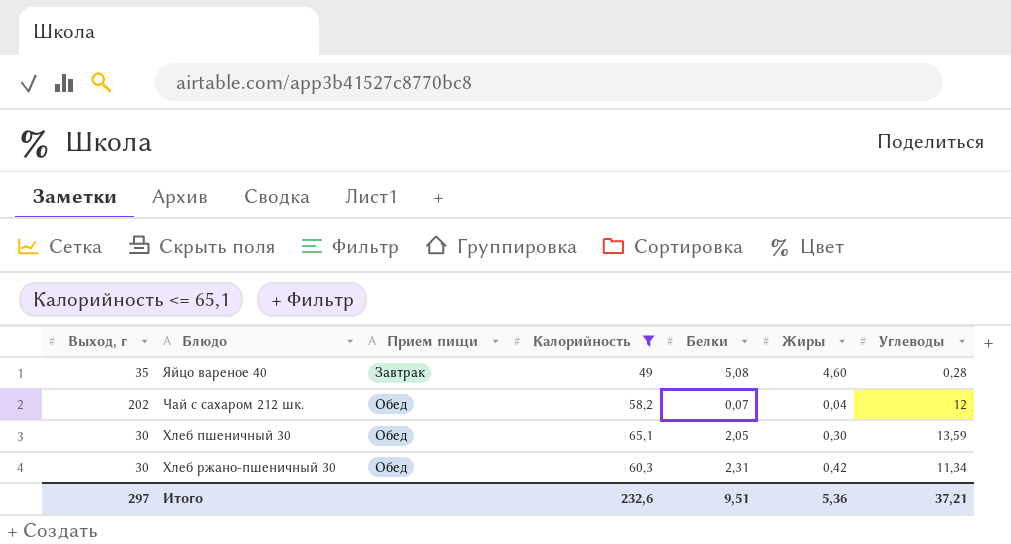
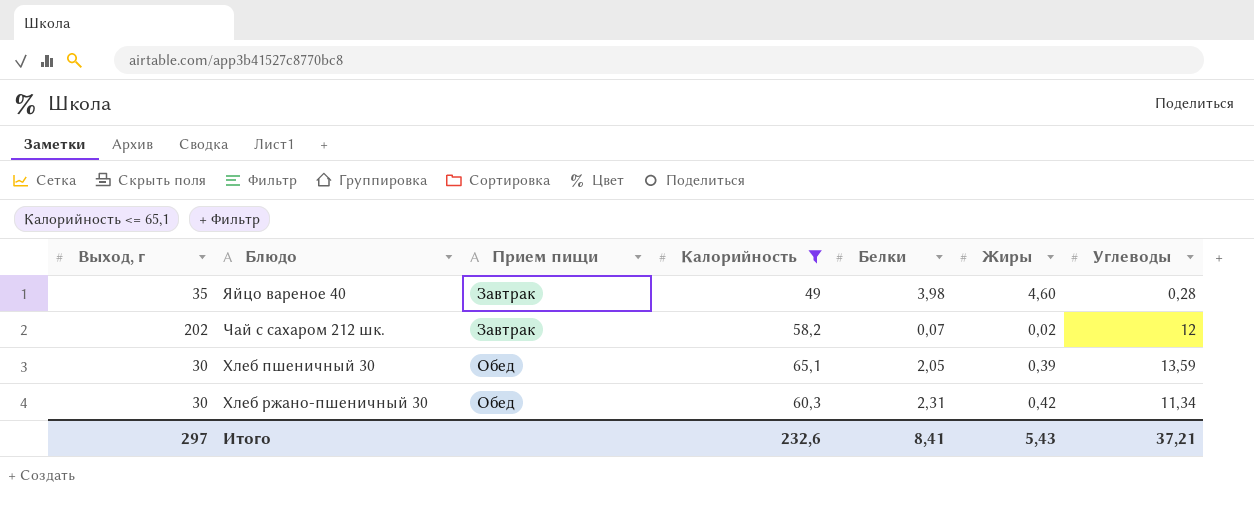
Яйцо вареное 40 | Белки: 5,08 -> 3,98
Чай с сахаром 212 шк. | Прием пищи: Обед -> Завтрак
Чай с сахаром 212 шк. | Жиры: 0,04 -> 0,02
Хлеб пшеничный 30 | Жиры: 0,30 -> 0,39
Итого | Белки: 9,51 -> 8,41
Итого | Жиры: 5,36 -> 5,43

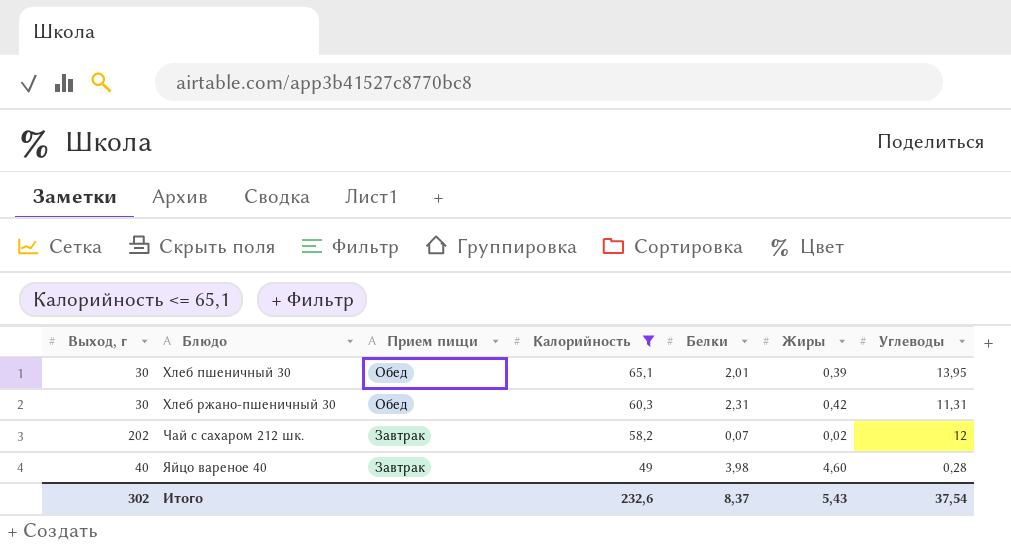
row order: Прием пищи ascending -> Блюдо ascending
Хлеб пшеничный 30 | Белки: 2,05 -> 2,01
Хлеб пшеничный 30 | Углеводы: 13,59 -> 13,95
Хлеб ржано-пшеничный 30 | Углеводы: 11,34 -> 11,31
Яйцо вареное 40 | Выход, г: 35 -> 40
Итого | Выход, г: 297 -> 302
Итого | Белки: 8,41 -> 8,37
Итого | Углеводы: 37,21 -> 37,54

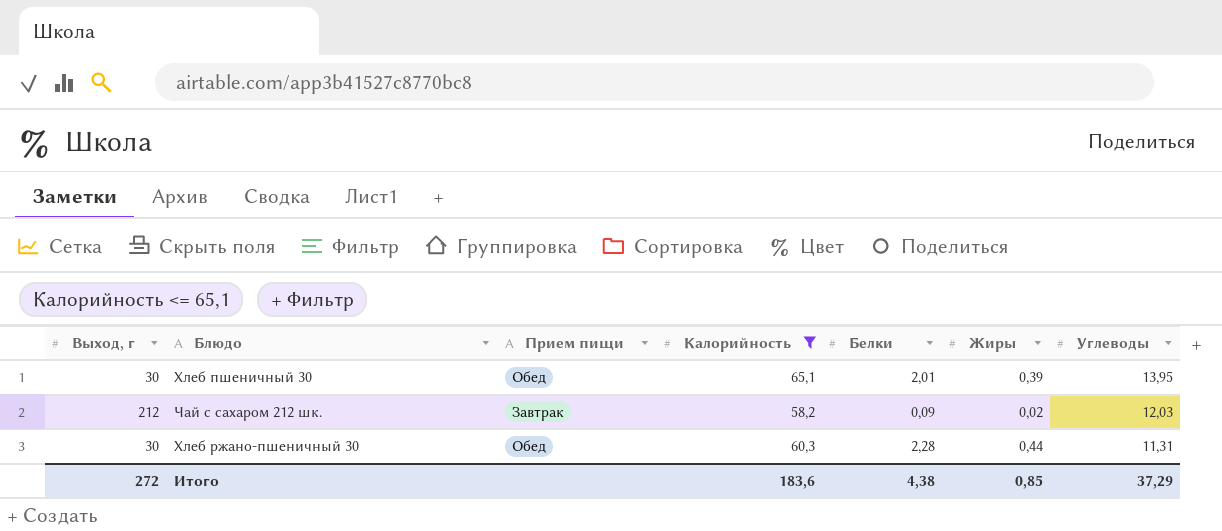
row order: Блюдо ascending -> Углеводы descending
row Яйцо вареное 40: 40 | Завтрак | 49 | 3,98 | 4,60 | 0,28 -> none
Чай с сахаром 212 шк. | Выход, г: 202 -> 212
Чай с сахаром 212 шк. | Белки: 0,07 -> 0,09
Чай с сахаром 212 шк. | Углеводы: 12 -> 12,03
Хлеб ржано-пшеничный 30 | Белки: 2,31 -> 2,28
Хлеб ржано-пшеничный 30 | Жиры: 0,42 -> 0,44
Итого | Выход, г: 302 -> 272
Итого | Калорийность: 232,6 -> 183,6
Итого | Белки: 8,37 -> 4,38
Итого | Жиры: 5,43 -> 0,85
Итого | Углеводы: 37,54 -> 37,29

